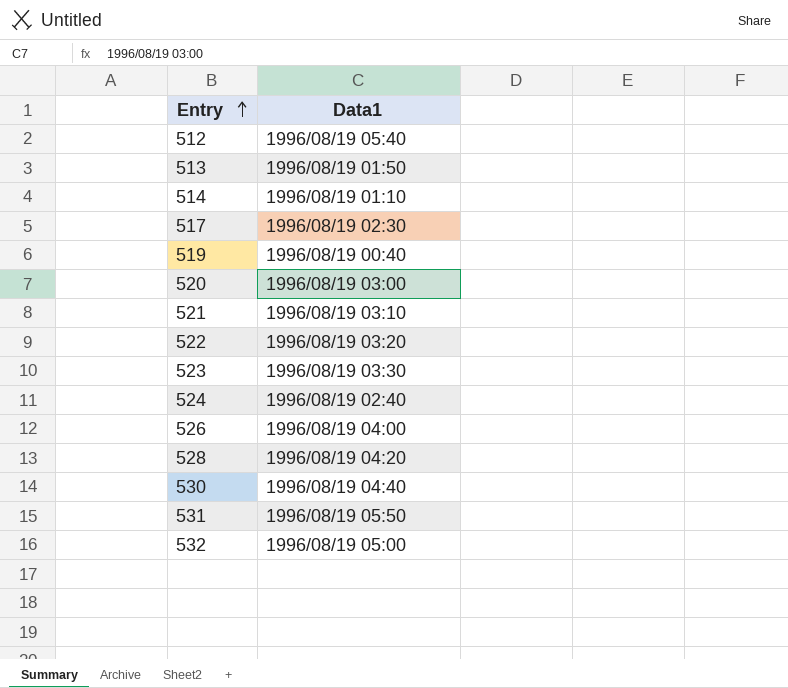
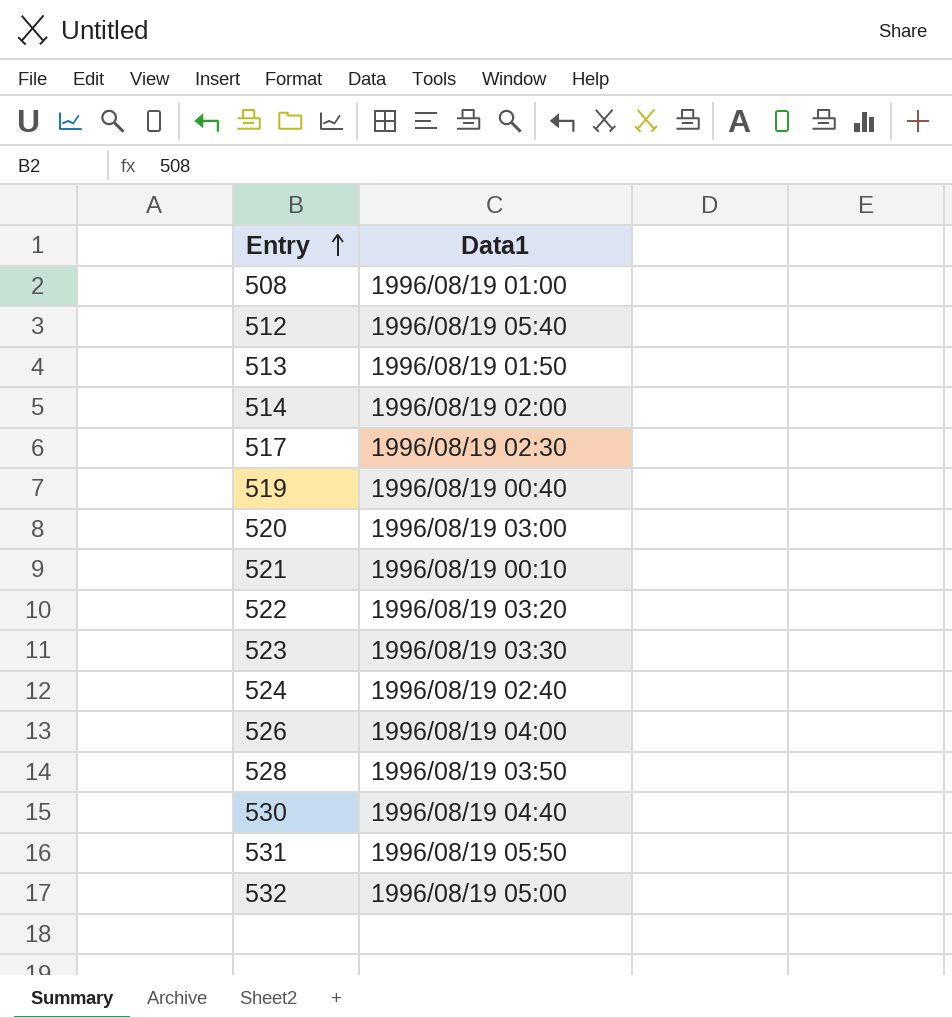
row 508: none -> 1996/08/19 01:00
514 | Data1: 1996/08/19 01:10 -> 1996/08/19 02:00
521 | Data1: 1996/08/19 03:10 -> 1996/08/19 00:10
528 | Data1: 1996/08/19 04:20 -> 1996/08/19 03:50

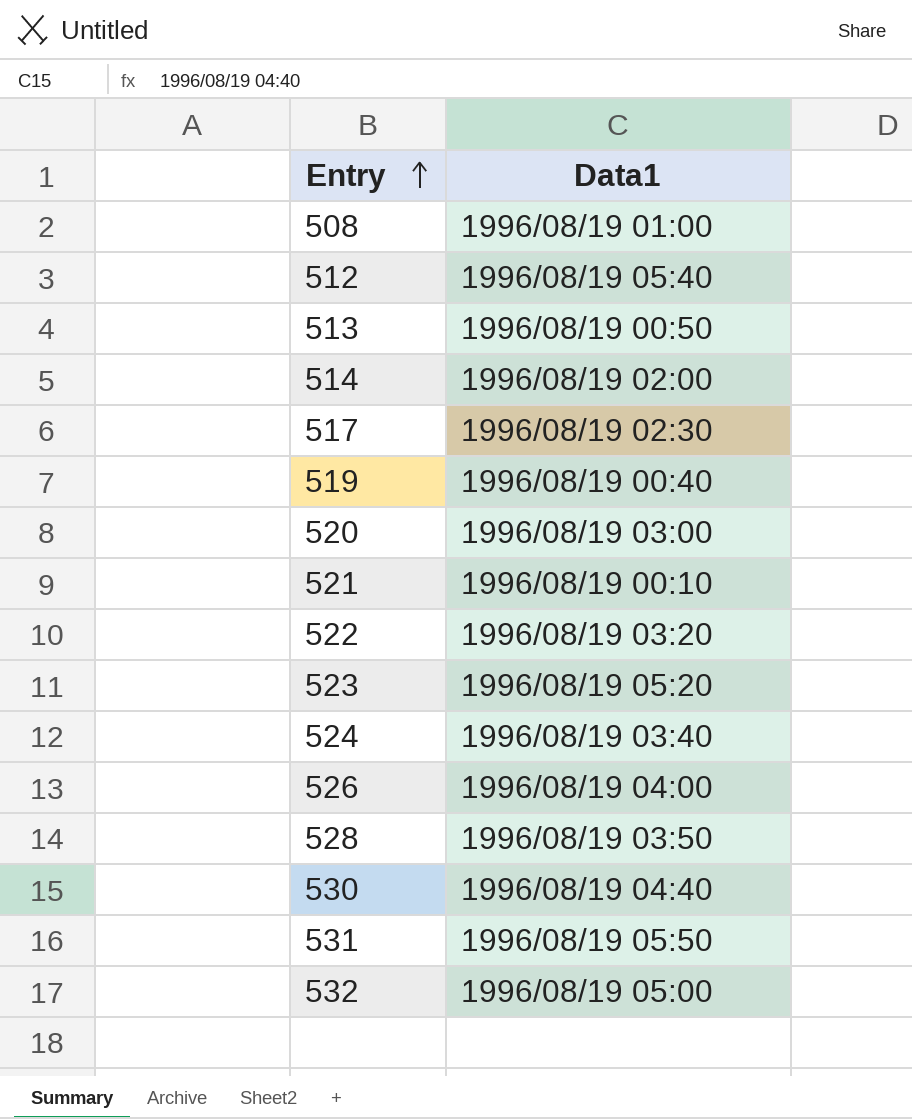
513 | Data1: 1996/08/19 01:50 -> 1996/08/19 00:50
523 | Data1: 1996/08/19 03:30 -> 1996/08/19 05:20
524 | Data1: 1996/08/19 02:40 -> 1996/08/19 03:40

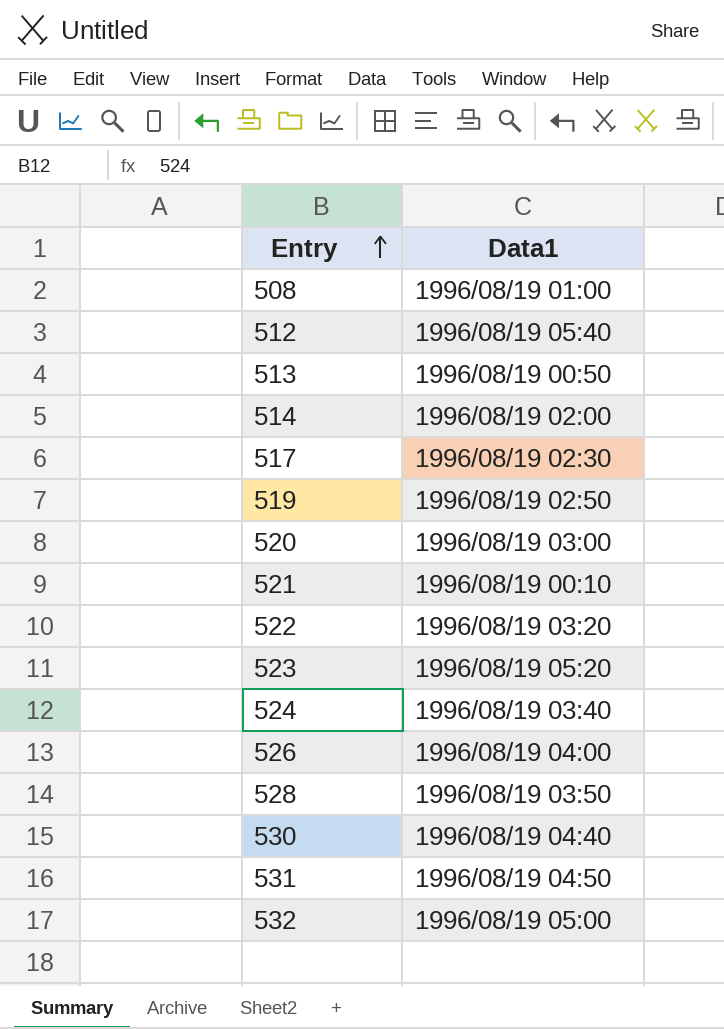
519 | Data1: 1996/08/19 00:40 -> 1996/08/19 02:50
531 | Data1: 1996/08/19 05:50 -> 1996/08/19 04:50

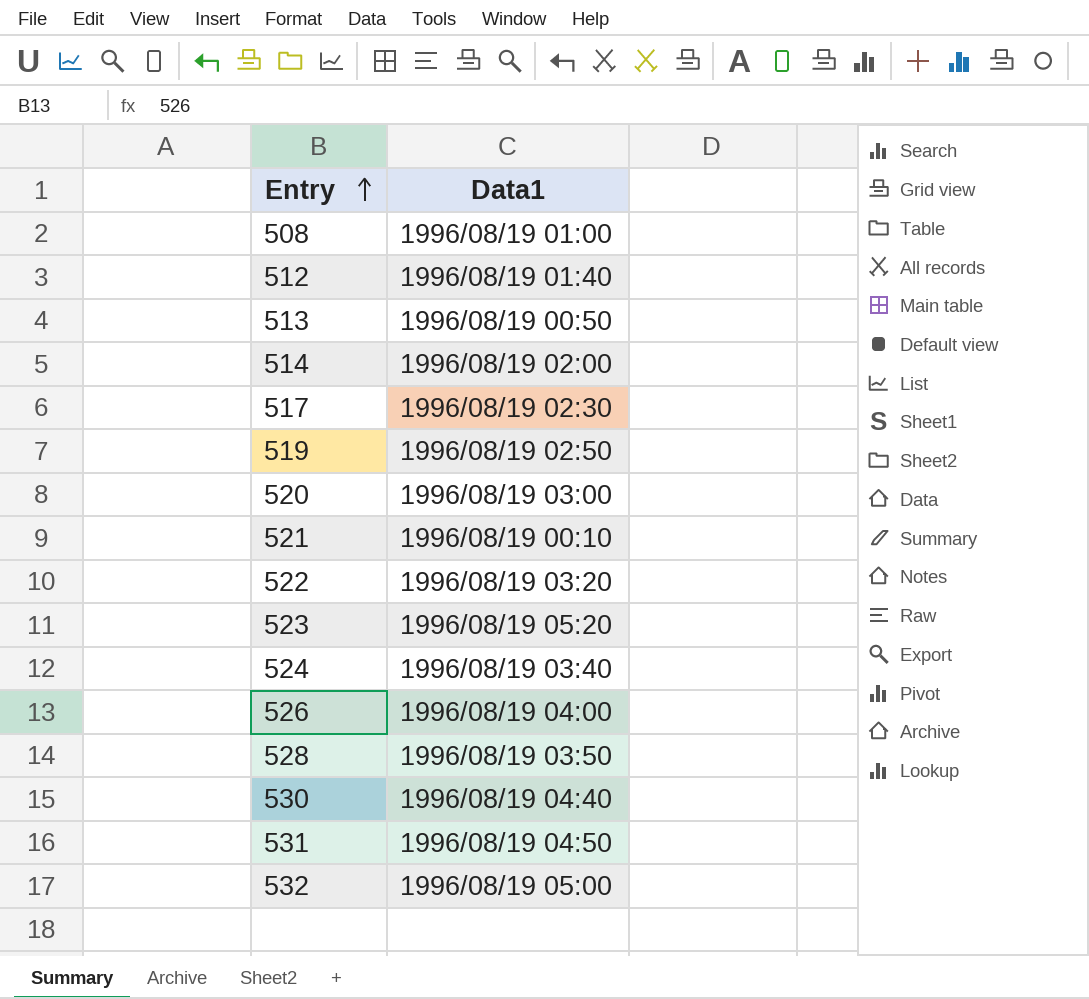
512 | Data1: 1996/08/19 05:40 -> 1996/08/19 01:40

